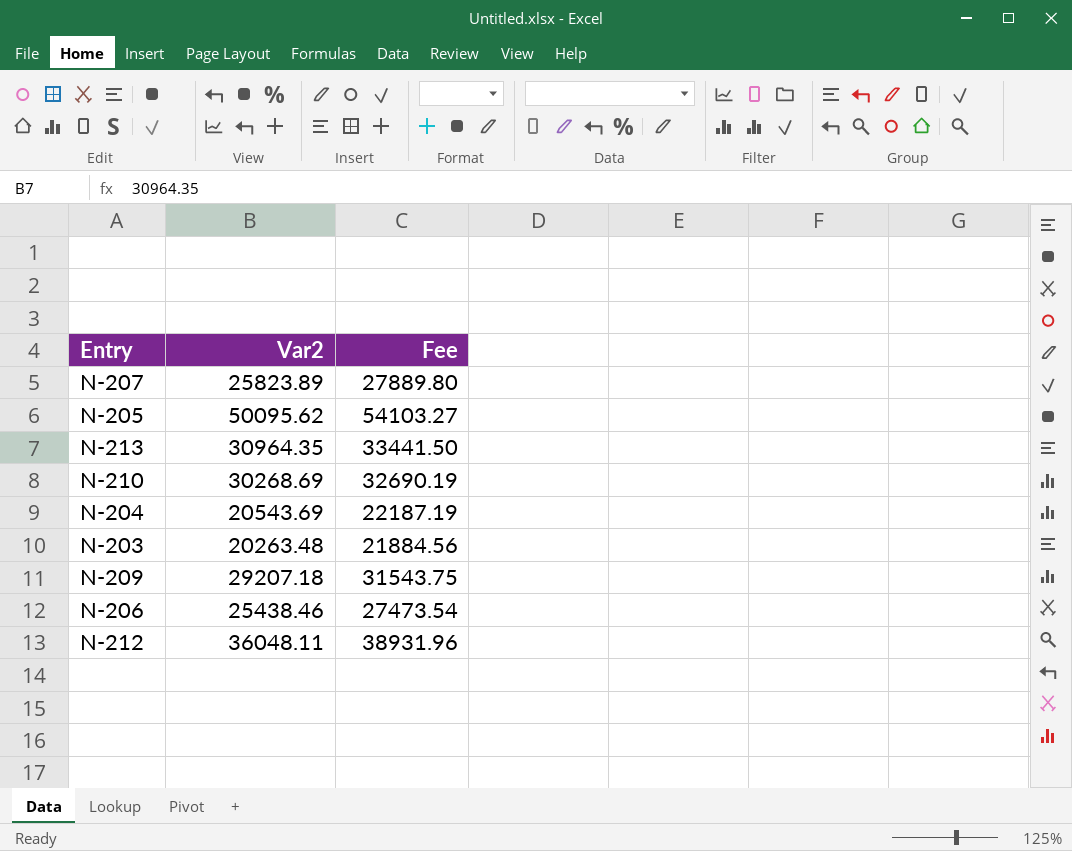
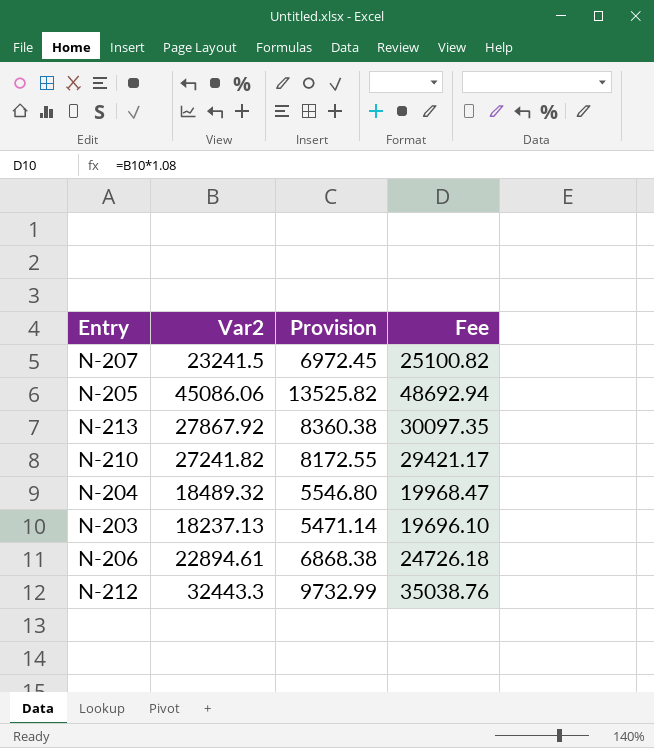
column Provision | formula: none -> [Var2] * 0.3
row N-209: 29207.18 | 31543.75 -> none
N-207 | Var2: 25823.89 -> 23241.5
N-207 | Fee: 27889.80 -> 25100.82
N-205 | Var2: 50095.62 -> 45086.06
N-205 | Fee: 54103.27 -> 48692.94
N-213 | Var2: 30964.35 -> 27867.92
N-213 | Fee: 33441.50 -> 30097.35
N-210 | Var2: 30268.69 -> 27241.82
N-210 | Fee: 32690.19 -> 29421.17
N-204 | Var2: 20543.69 -> 18489.32
N-204 | Fee: 22187.19 -> 19968.47
N-203 | Var2: 20263.48 -> 18237.13
N-203 | Fee: 21884.56 -> 19696.10
N-206 | Var2: 25438.46 -> 22894.61
N-206 | Fee: 27473.54 -> 24726.18
N-212 | Var2: 36048.11 -> 32443.3
N-212 | Fee: 38931.96 -> 35038.76

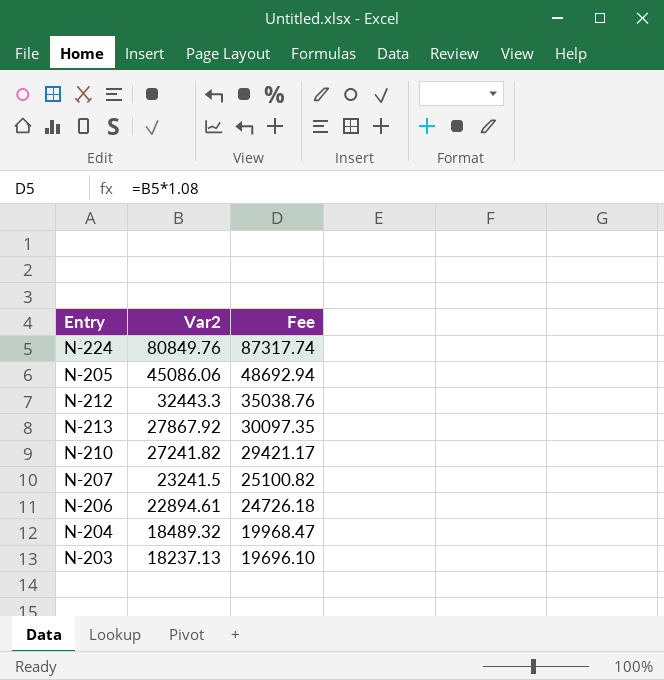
row order: none -> Var2 descending
column Provision | formula: [Var2] * 0.3 -> none
row N-224: none -> 80849.76 | 87317.74

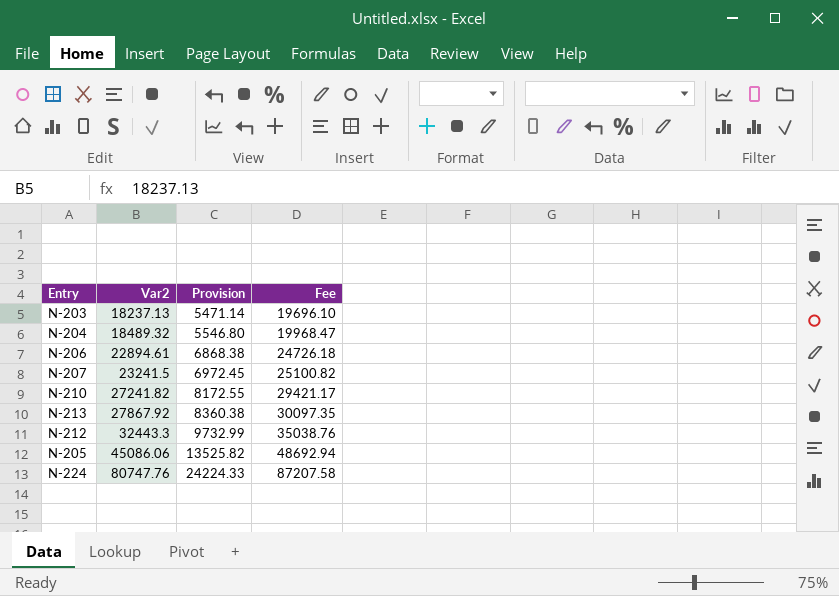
row order: Var2 descending -> Var2 ascending
column Provision | formula: none -> [Var2] * 0.3
N-224 | Var2: 80849.76 -> 80747.76
N-224 | Fee: 87317.74 -> 87207.58

